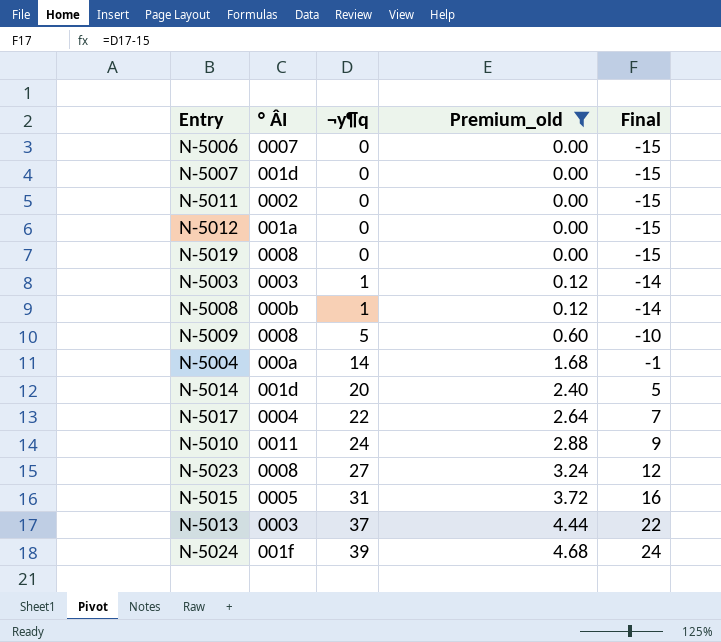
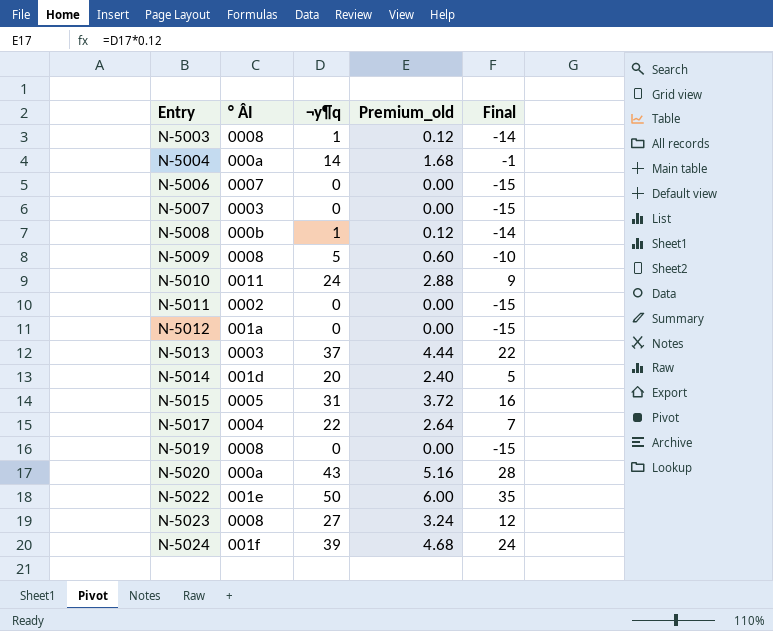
filter: Premium_old <= 4.68 -> none
row order: ¬y¶q ascending -> Entry ascending
N-5003 | ° ÂI: 0003 -> 0008
N-5007 | ° ÂI: 001d -> 0003

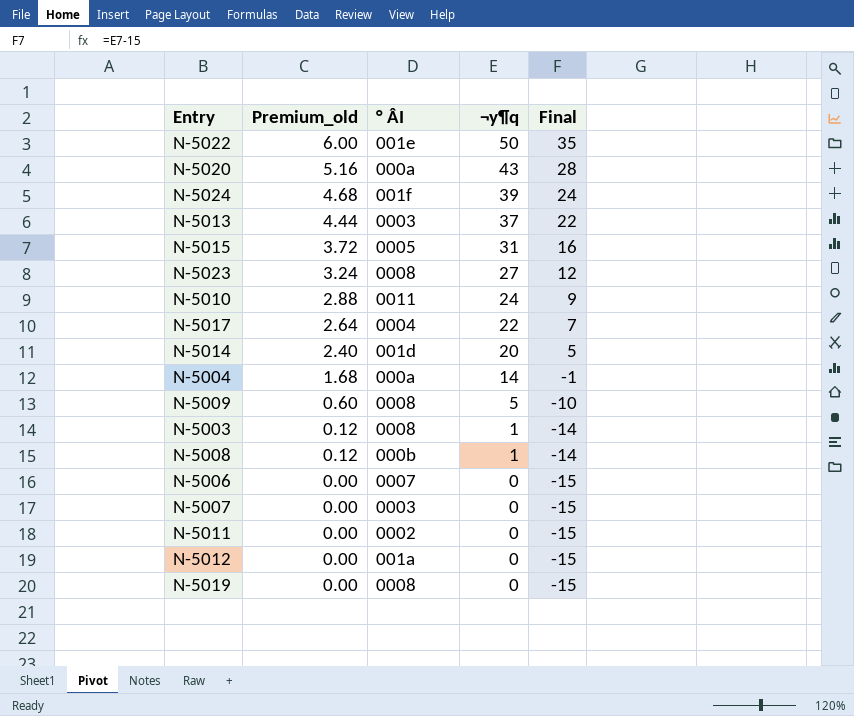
row order: Entry ascending -> Premium_old descending
column Premium_old | position: 4 -> 2

